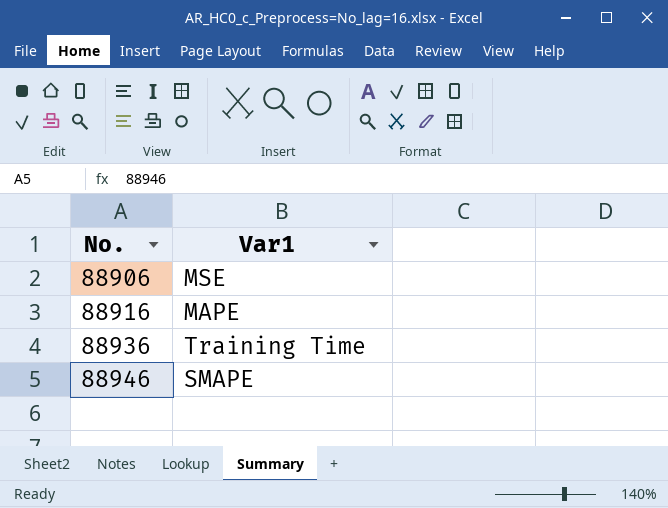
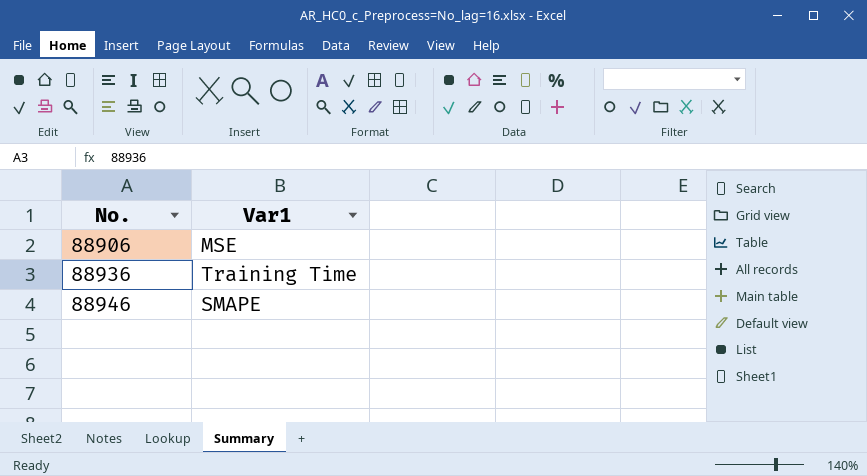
row 88916: MAPE -> none

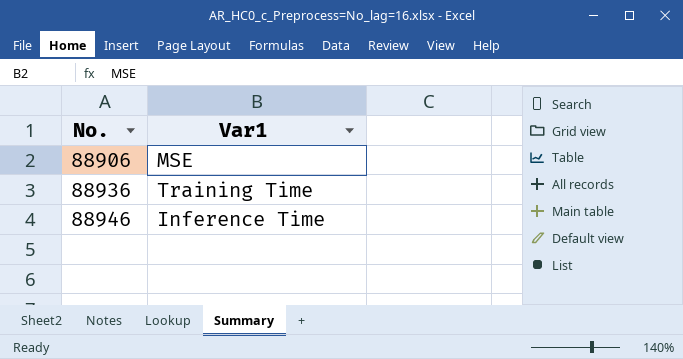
88946 | Var1: SMAPE -> Inference Time

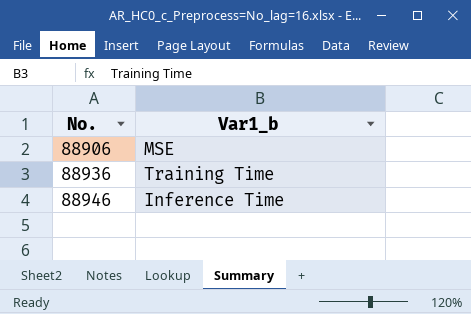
column name: Var1 -> Var1_b

